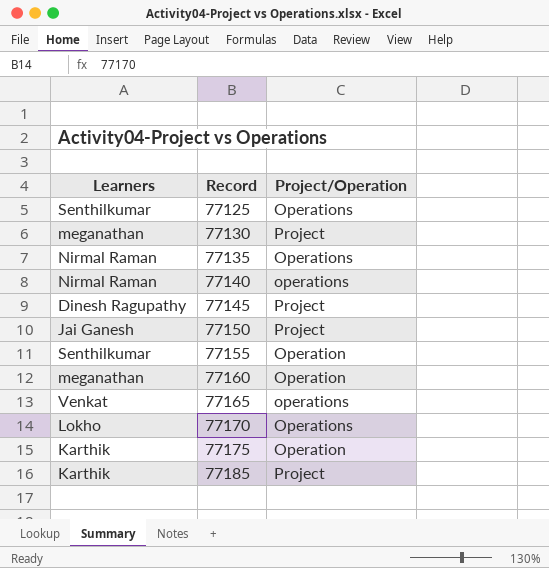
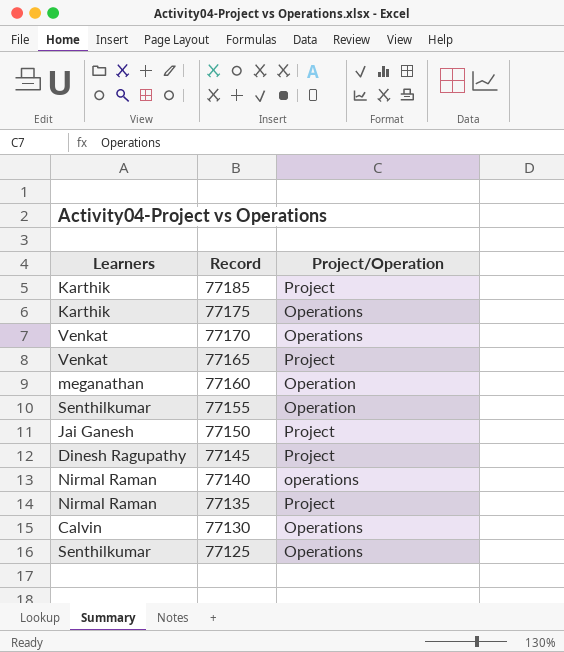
row order: Record ascending -> Record descending
77175 | Project/Operation: Operation -> Operations
77170 | Learners: Lokho -> Venkat
77165 | Project/Operation: operations -> Project
77135 | Project/Operation: Operations -> Project
77130 | Learners: meganathan -> Calvin
77130 | Project/Operation: Project -> Operations

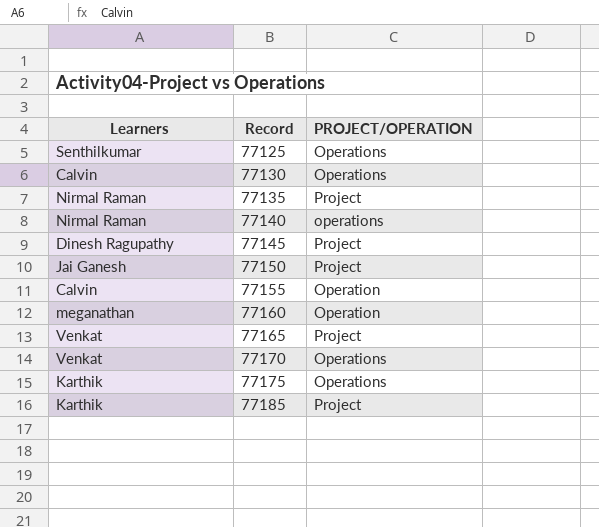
row order: Record descending -> Record ascending
column name: Project/Operation -> PROJECT/OPERATION
77155 | Learners: Senthilkumar -> Calvin

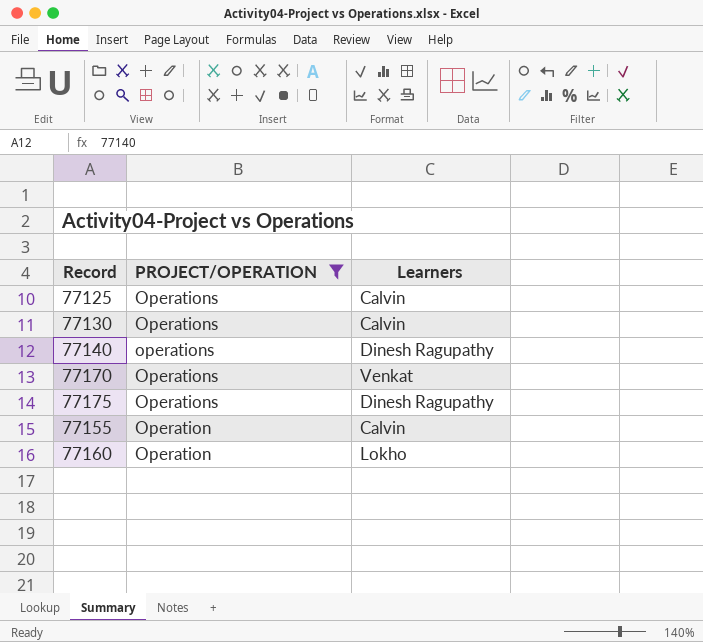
filter: none -> PROJECT/OPERATION != Project
row order: Record ascending -> PROJECT/OPERATION descending
column Learners | position: 1 -> 3
77125 | Learners: Senthilkumar -> Calvin
77140 | Learners: Nirmal Raman -> Dinesh Ragupathy
77175 | Learners: Karthik -> Dinesh Ragupathy
77160 | Learners: meganathan -> Lokho

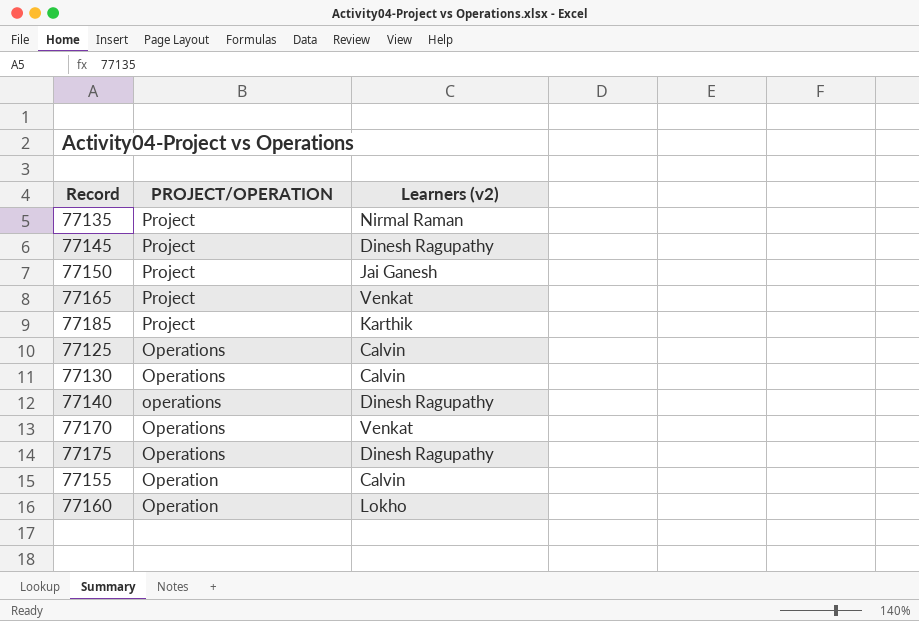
filter: PROJECT/OPERATION != Project -> none
column name: Learners -> Learners (v2)

